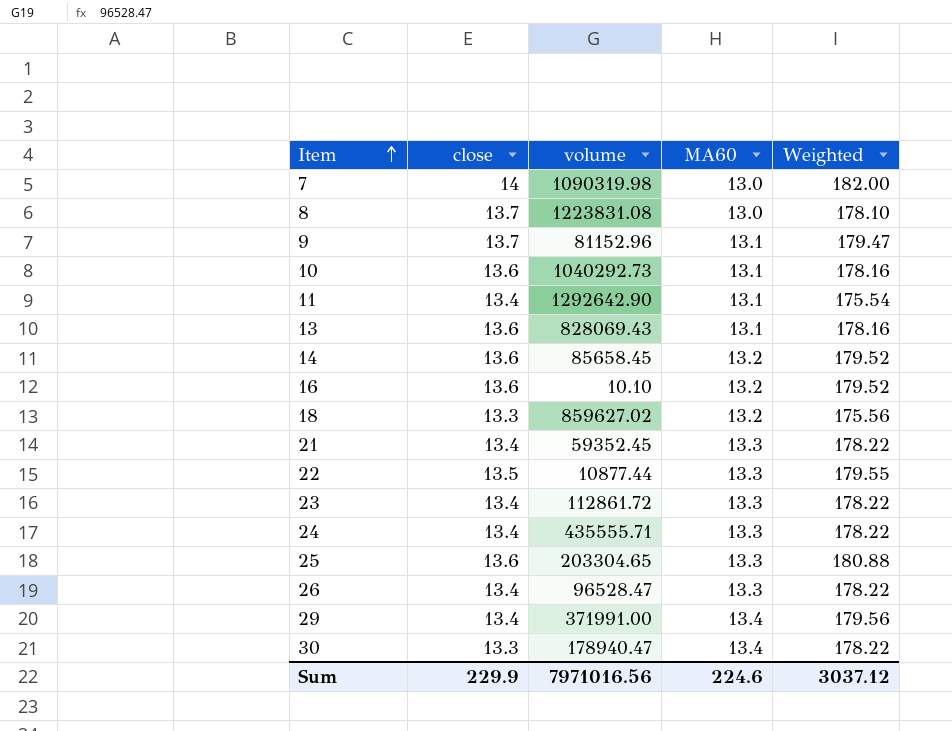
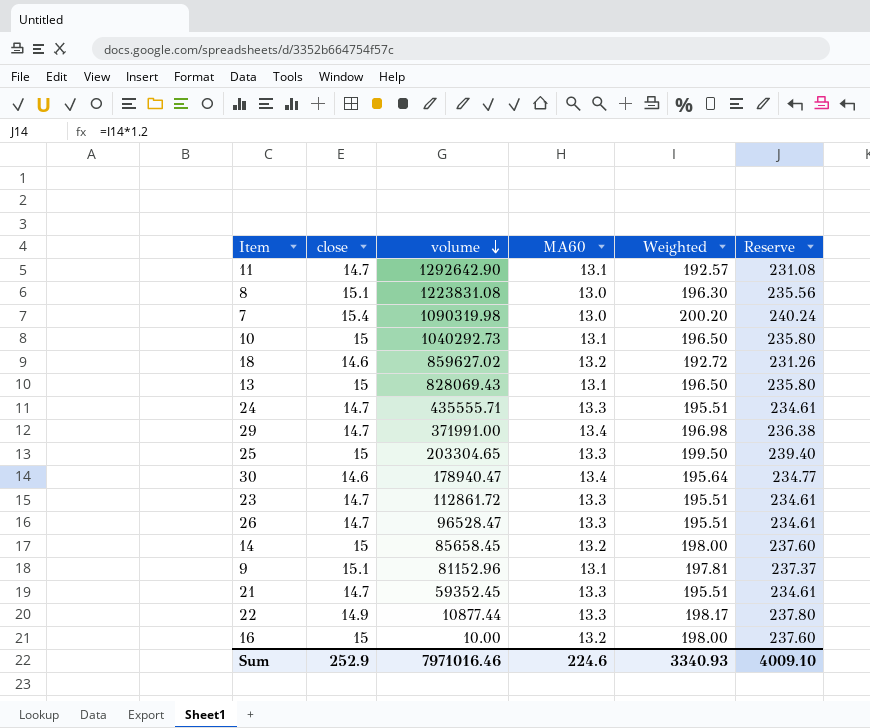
row order: Item ascending -> volume descending
column Reserve | formula: none -> [Weighted] * 1.2
11 | close: 13.4 -> 14.7
11 | Weighted: 175.54 -> 192.57
8 | close: 13.7 -> 15.1
8 | Weighted: 178.10 -> 196.30
7 | close: 14 -> 15.4
7 | Weighted: 182.00 -> 200.20
10 | close: 13.6 -> 15
10 | Weighted: 178.16 -> 196.50
18 | close: 13.3 -> 14.6
18 | Weighted: 175.56 -> 192.72
13 | close: 13.6 -> 15
13 | Weighted: 178.16 -> 196.50
24 | close: 13.4 -> 14.7
24 | Weighted: 178.22 -> 195.51
29 | close: 13.4 -> 14.7
29 | Weighted: 179.56 -> 196.98
25 | close: 13.6 -> 15
25 | Weighted: 180.88 -> 199.50
30 | close: 13.3 -> 14.6
30 | Weighted: 178.22 -> 195.64
23 | close: 13.4 -> 14.7
23 | Weighted: 178.22 -> 195.51
26 | close: 13.4 -> 14.7
26 | Weighted: 178.22 -> 195.51
14 | close: 13.6 -> 15
14 | Weighted: 179.52 -> 198.00
9 | close: 13.7 -> 15.1
9 | Weighted: 179.47 -> 197.81
21 | close: 13.4 -> 14.7
21 | Weighted: 178.22 -> 195.51
22 | close: 13.5 -> 14.9
22 | Weighted: 179.55 -> 198.17
16 | close: 13.6 -> 15
16 | volume: 10.10 -> 10.00
16 | Weighted: 179.52 -> 198.00
Sum | close: 229.9 -> 252.9
Sum | volume: 7971016.56 -> 7971016.46
Sum | Weighted: 3037.12 -> 3340.93

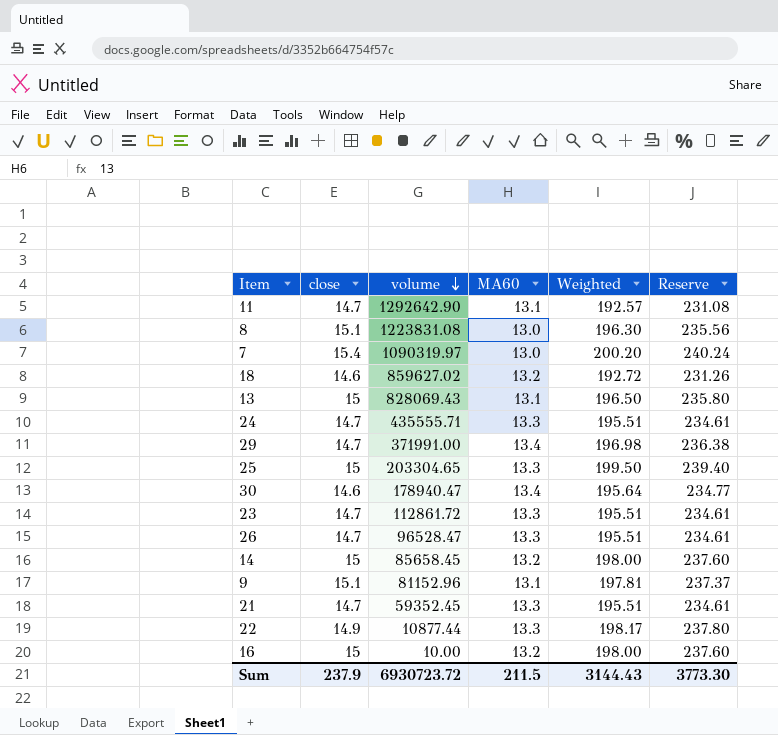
row 10: 15 | 1040292.73 | 13.1 | 196.50 | 235.80 -> none
7 | volume: 1090319.98 -> 1090319.97
Sum | close: 252.9 -> 237.9
Sum | volume: 7971016.46 -> 6930723.72
Sum | MA60: 224.6 -> 211.5
Sum | Weighted: 3340.93 -> 3144.43
Sum | Reserve: 4009.10 -> 3773.30

